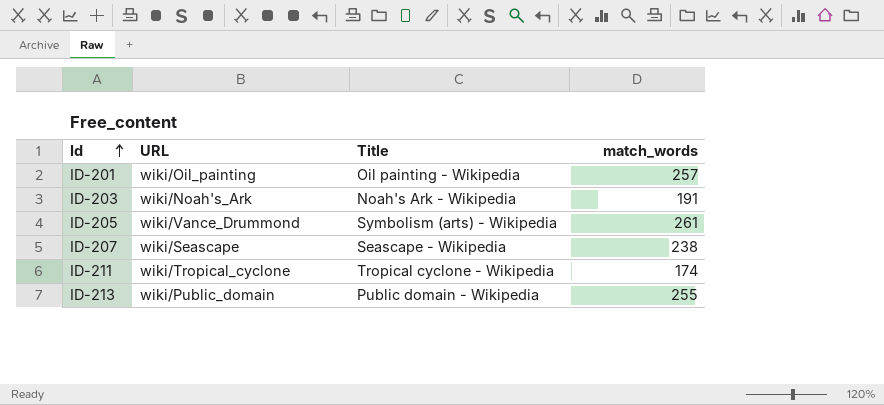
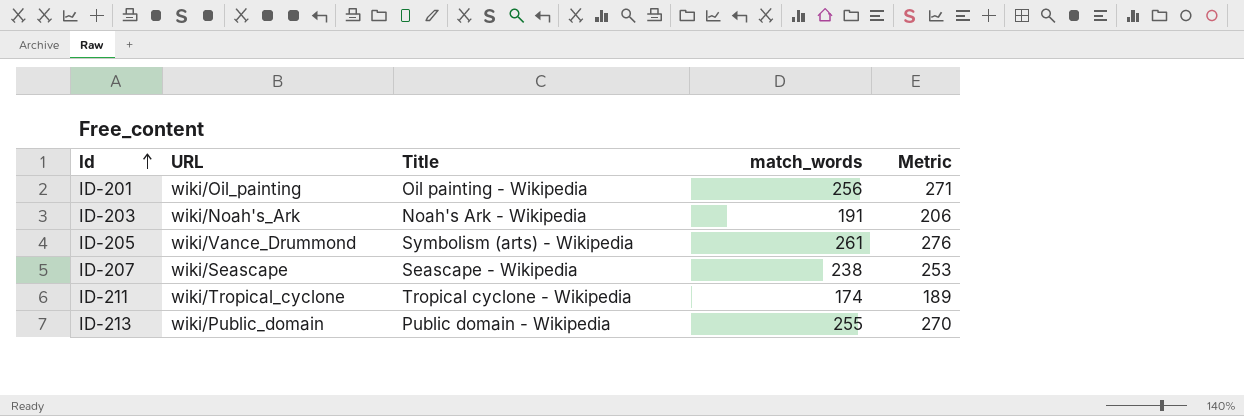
column Metric | formula: none -> [match_words] + 15
ID-201 | match_words: 257 -> 256

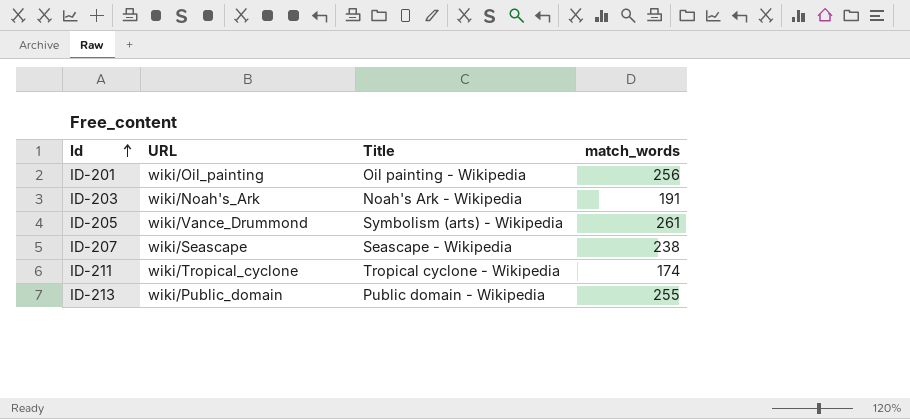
column Metric | formula: [match_words] + 15 -> none

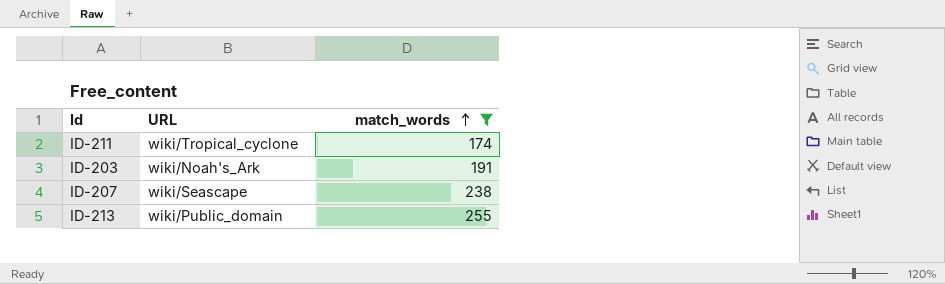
filter: none -> match_words <= 255
row order: Id ascending -> match_words ascending
column Title | position: 3 -> none

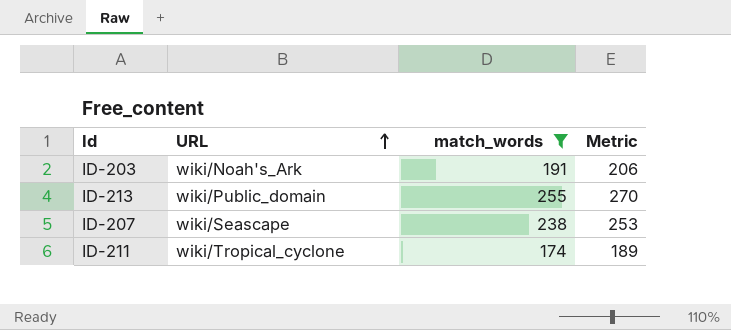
row order: match_words ascending -> URL ascending
column Metric | formula: none -> [match_words] + 15

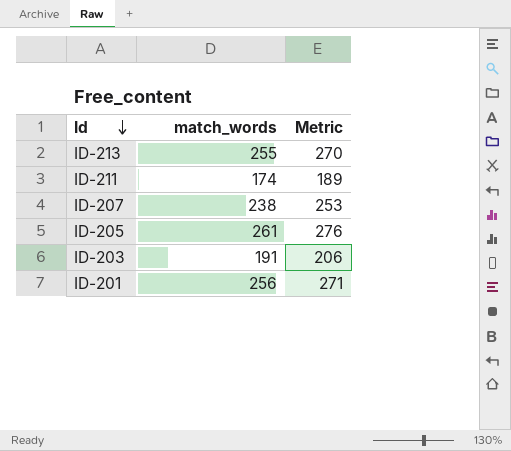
filter: match_words <= 255 -> none
row order: URL ascending -> Id descending
column URL | position: 2 -> none

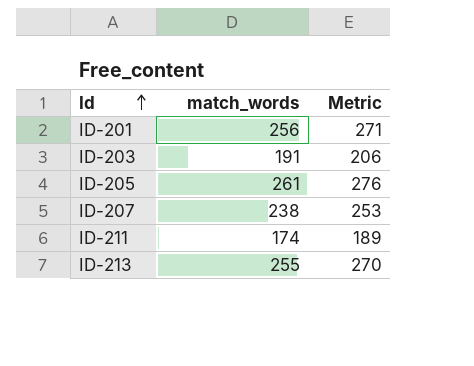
row order: Id descending -> Id ascending

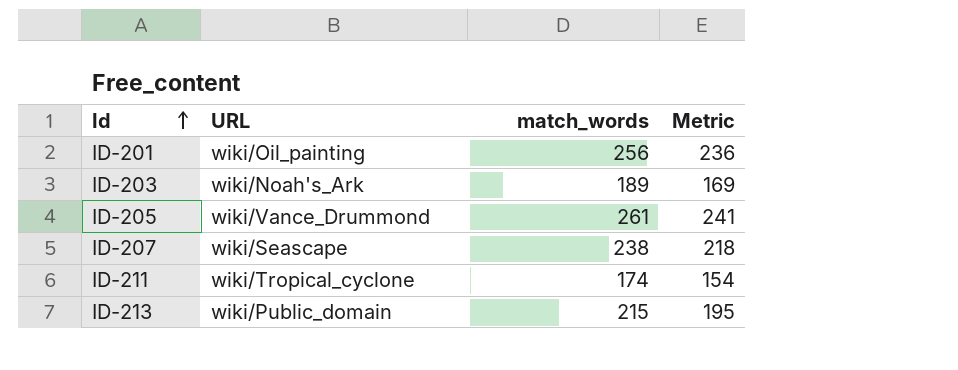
column URL | position: none -> 2
column Metric | formula: [match_words] + 15 -> [match_words] - 20
ID-203 | match_words: 191 -> 189
ID-213 | match_words: 255 -> 215

